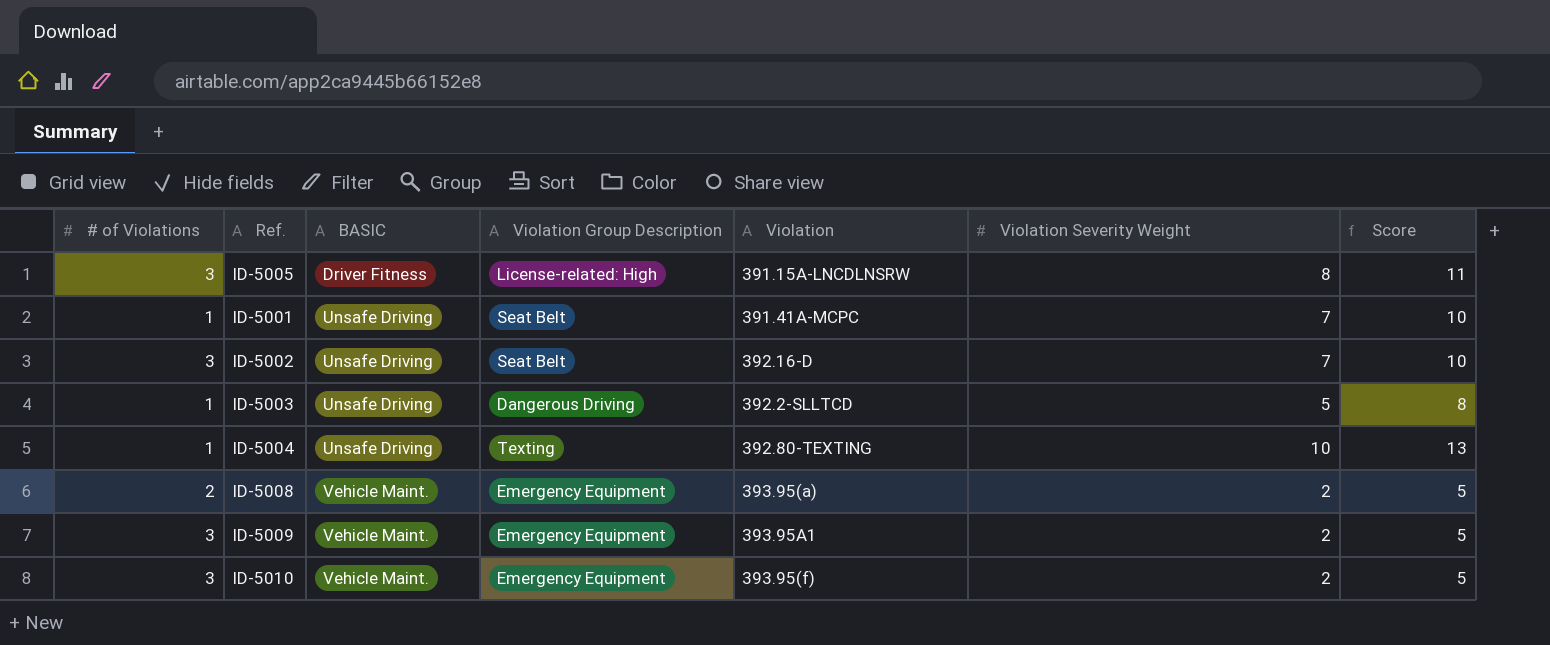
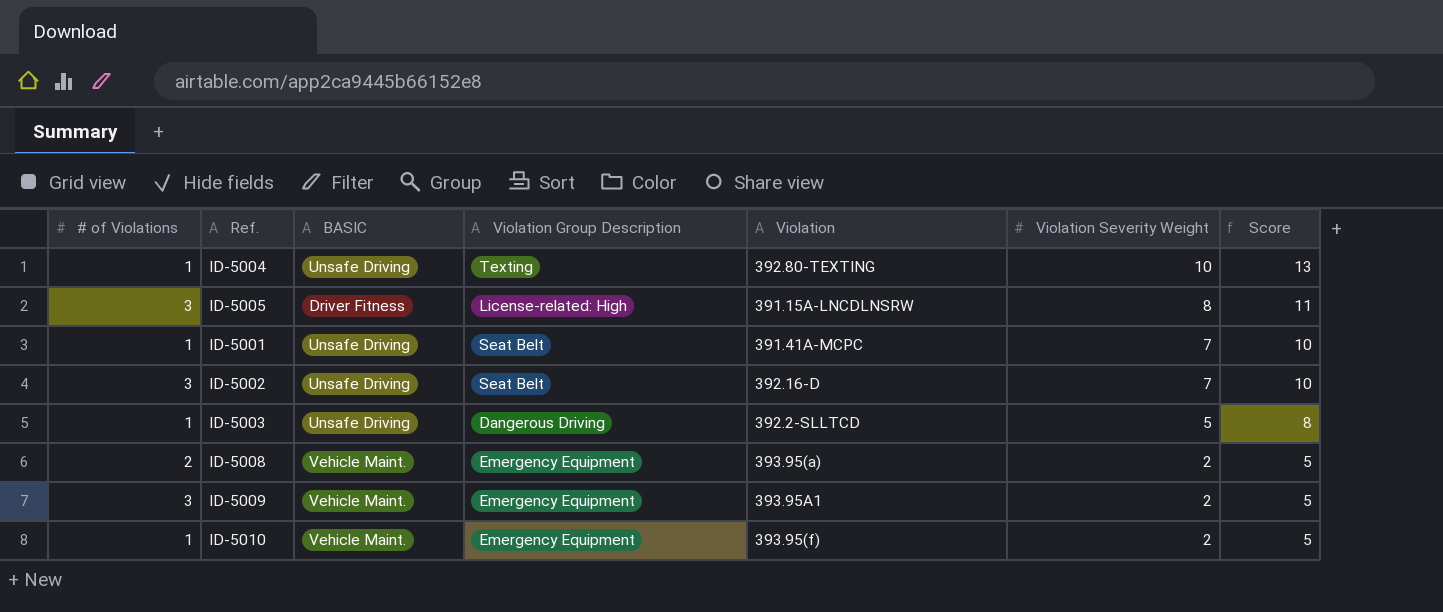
row order: BASIC ascending -> Violation Severity Weight descending
ID-5010 | # of Violations: 3 -> 1

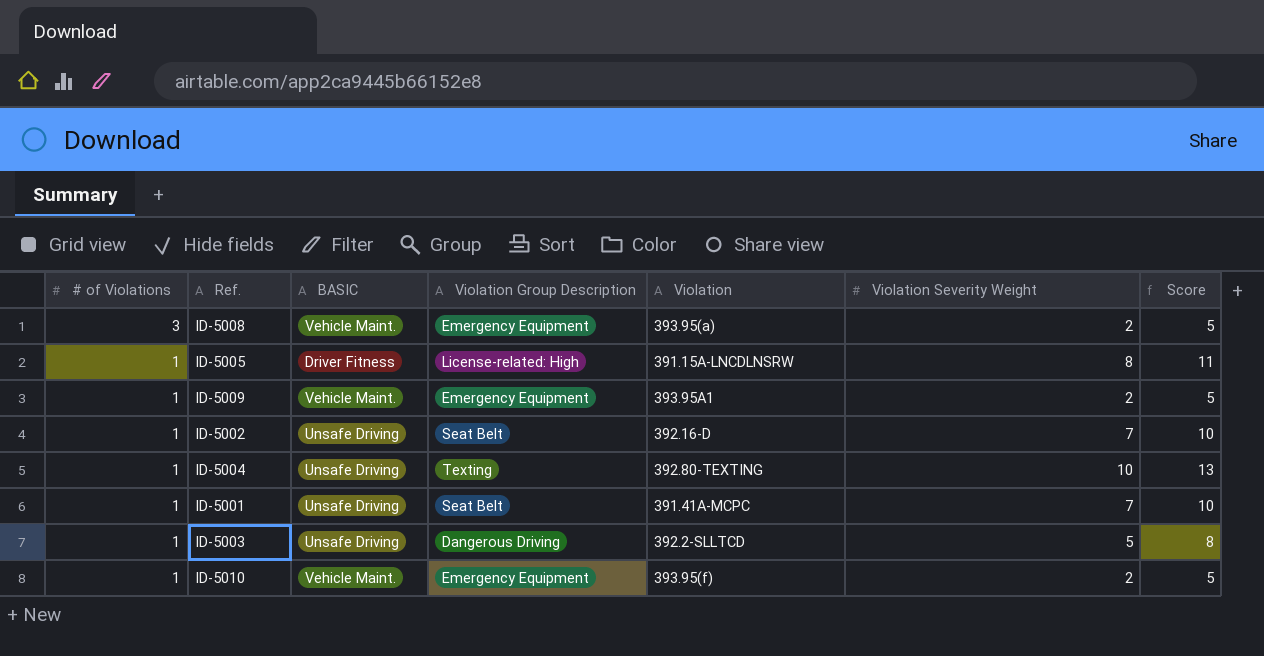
row order: Violation Severity Weight descending -> # of Violations descending
ID-5008 | # of Violations: 2 -> 3
ID-5005 | # of Violations: 3 -> 1
ID-5009 | # of Violations: 3 -> 1
ID-5002 | # of Violations: 3 -> 1

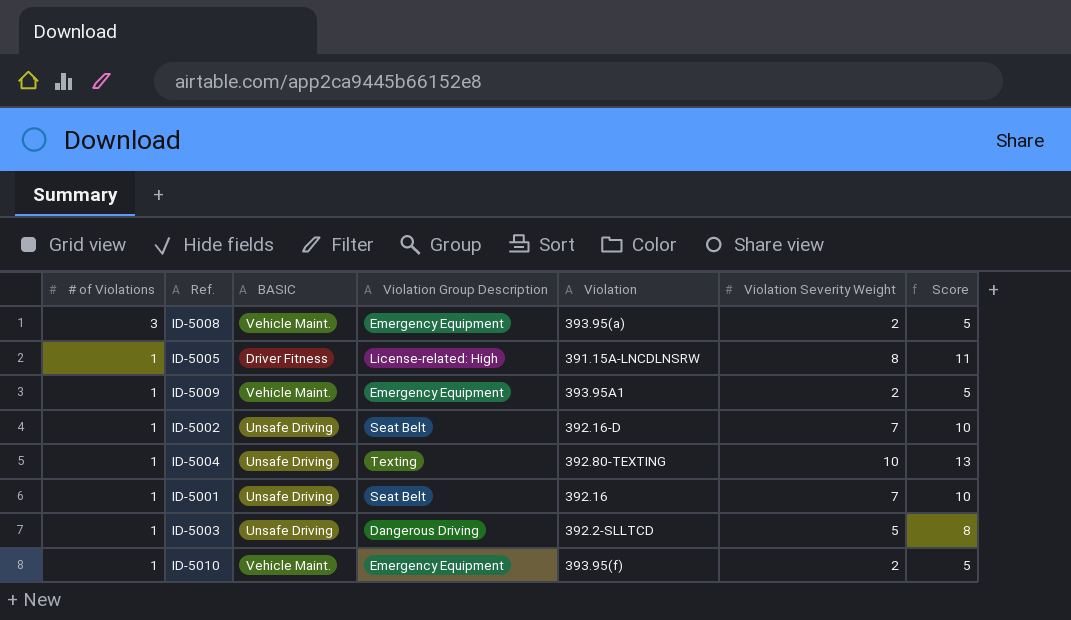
ID-5001 | Violation: 391.41A-MCPC -> 392.16

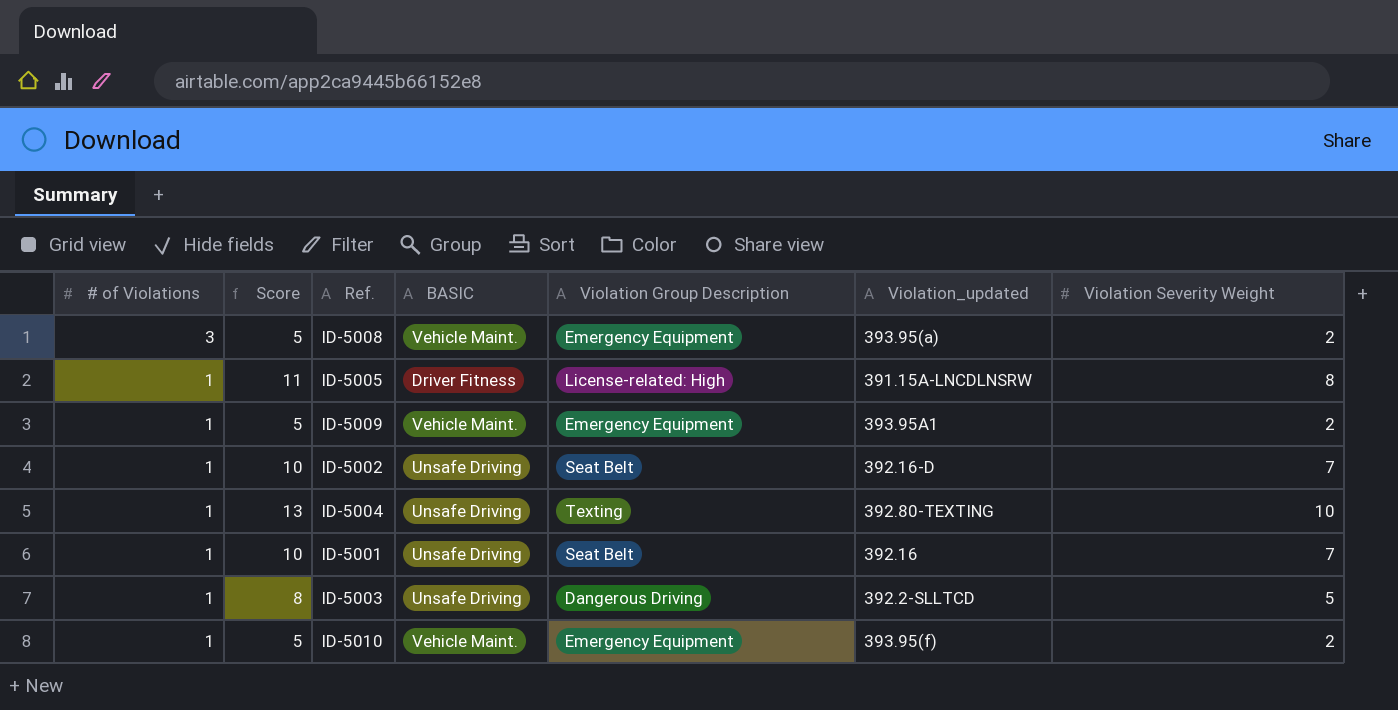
column Score | position: 7 -> 2
column name: Violation -> Violation_updated

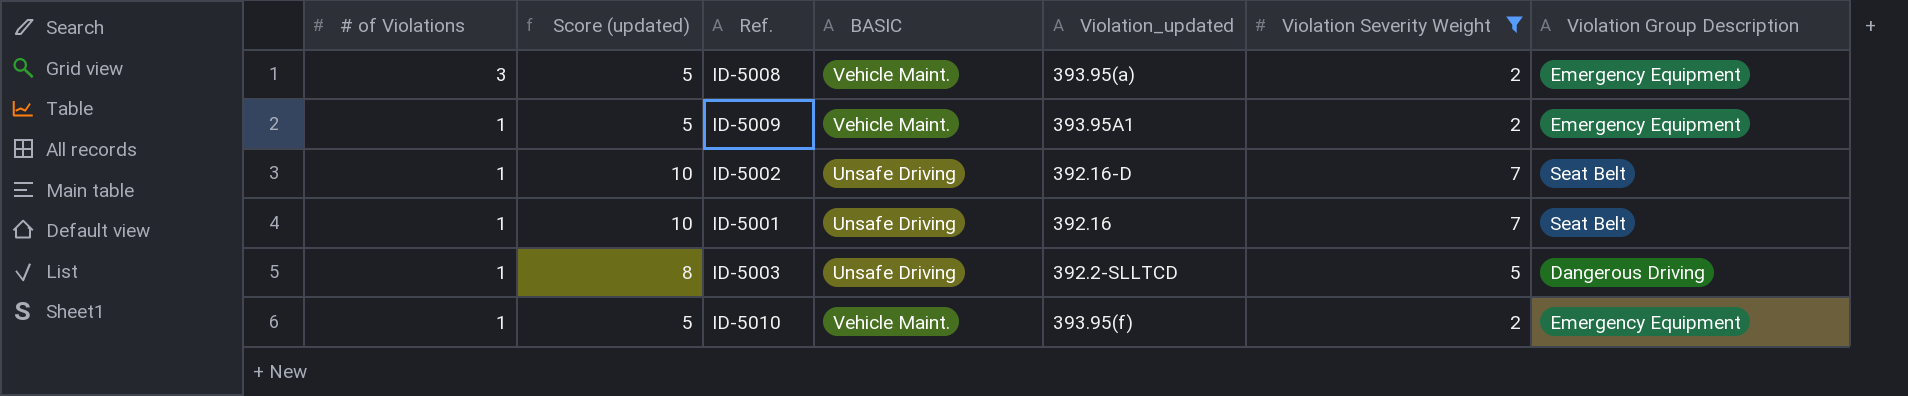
filter: none -> Violation Severity Weight <= 7
column name: Score -> Score (updated)
column Violation Group Description | position: 5 -> 7

